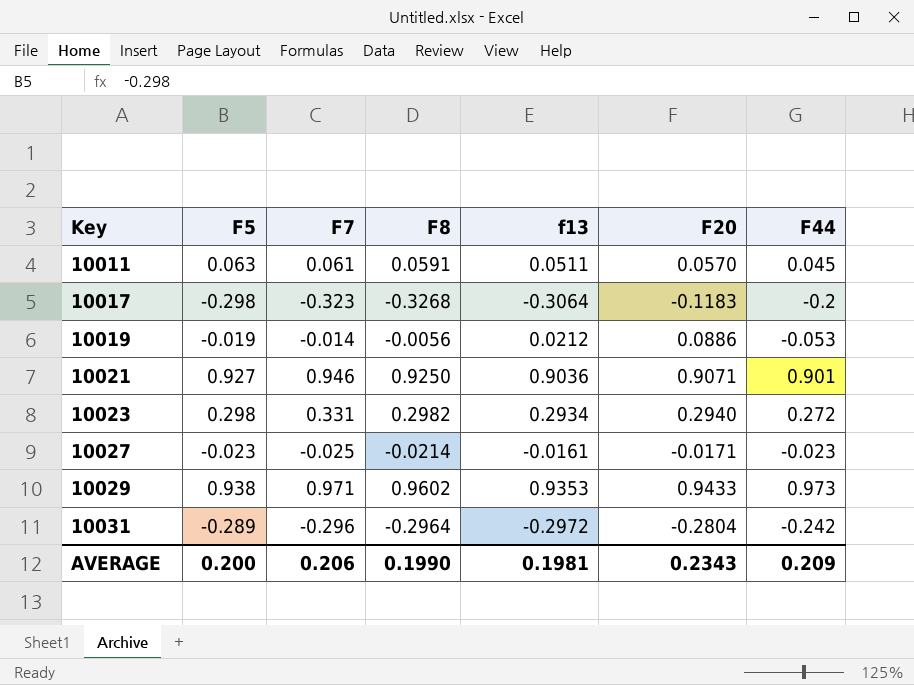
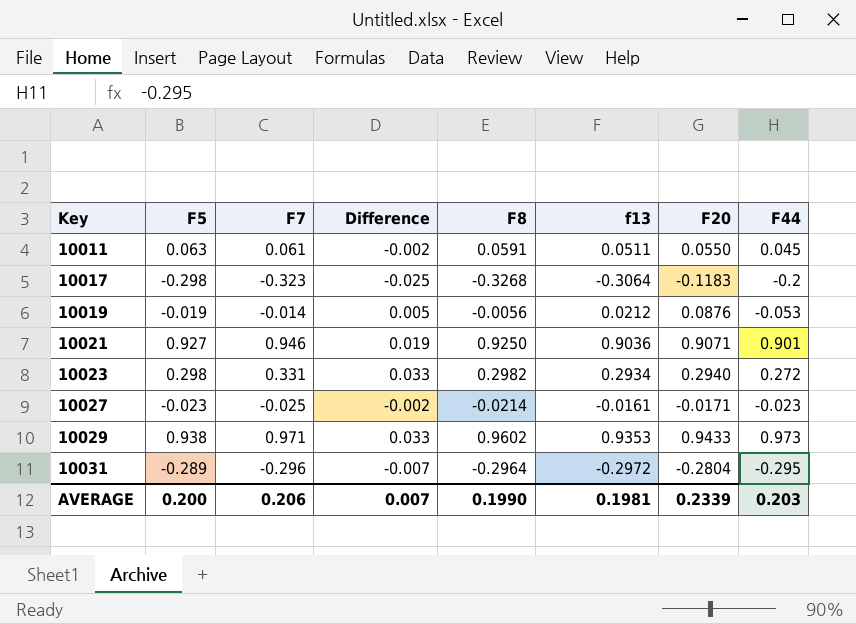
column Difference | formula: none -> [F7] - [F5]
10011 | F20: 0.0570 -> 0.0550
10019 | F20: 0.0886 -> 0.0876
10031 | F44: -0.242 -> -0.295
AVERAGE | F20: 0.2343 -> 0.2339
AVERAGE | F44: 0.209 -> 0.203

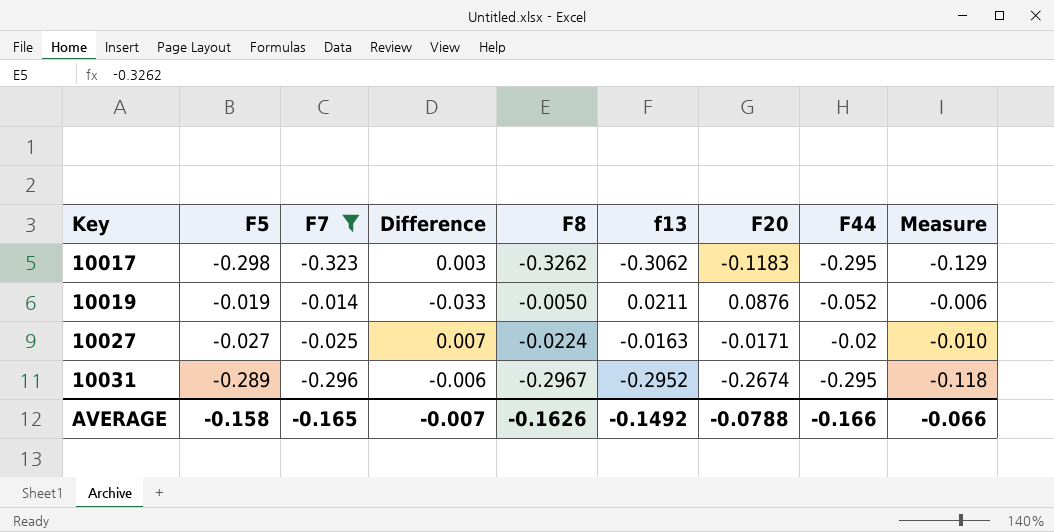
filter: none -> F7 <= -0.014
column Difference | formula: [F7] - [F5] -> [F44] - [F5]
column Measure | formula: none -> [F7] * 0.4
10017 | F8: -0.3268 -> -0.3262
10017 | f13: -0.3064 -> -0.3062
10017 | F44: -0.2 -> -0.295
10019 | F8: -0.0056 -> -0.0050
10019 | f13: 0.0212 -> 0.0211
10019 | F44: -0.053 -> -0.052
10027 | F5: -0.023 -> -0.027
10027 | F8: -0.0214 -> -0.0224
10027 | f13: -0.0161 -> -0.0163
10027 | F44: -0.023 -> -0.02
10031 | F8: -0.2964 -> -0.2967
10031 | f13: -0.2972 -> -0.2952
10031 | F20: -0.2804 -> -0.2674
AVERAGE | F5: 0.200 -> -0.158
AVERAGE | F7: 0.206 -> -0.165
AVERAGE | Difference: 0.007 -> -0.007
AVERAGE | F8: 0.1990 -> -0.1626
AVERAGE | f13: 0.1981 -> -0.1492
AVERAGE | F20: 0.2339 -> -0.0788
AVERAGE | F44: 0.203 -> -0.166

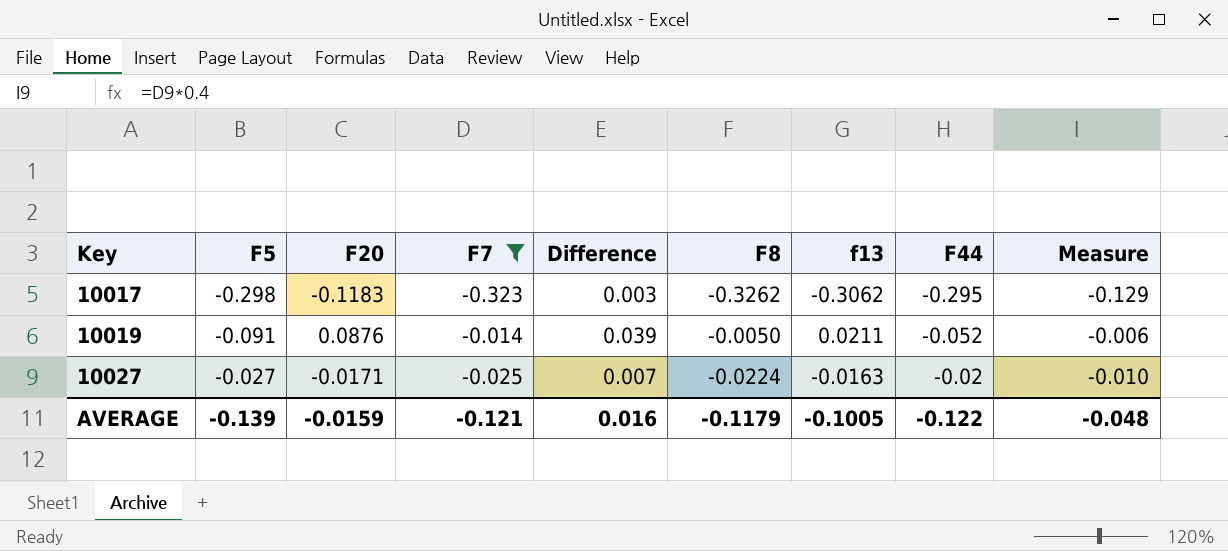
column F20 | position: 7 -> 3
row 10031: -0.289 | -0.296 | -0.006 | -0.2967 | -0.2952 | -0.2674 | -0.295 | -0.118 -> none
10019 | F5: -0.019 -> -0.091
10019 | Difference: -0.033 -> 0.039
AVERAGE | F5: -0.158 -> -0.139
AVERAGE | F20: -0.0788 -> -0.0159
AVERAGE | F7: -0.165 -> -0.121
AVERAGE | Difference: -0.007 -> 0.016
AVERAGE | F8: -0.1626 -> -0.1179
AVERAGE | f13: -0.1492 -> -0.1005
AVERAGE | F44: -0.166 -> -0.122
AVERAGE | Measure: -0.066 -> -0.048

